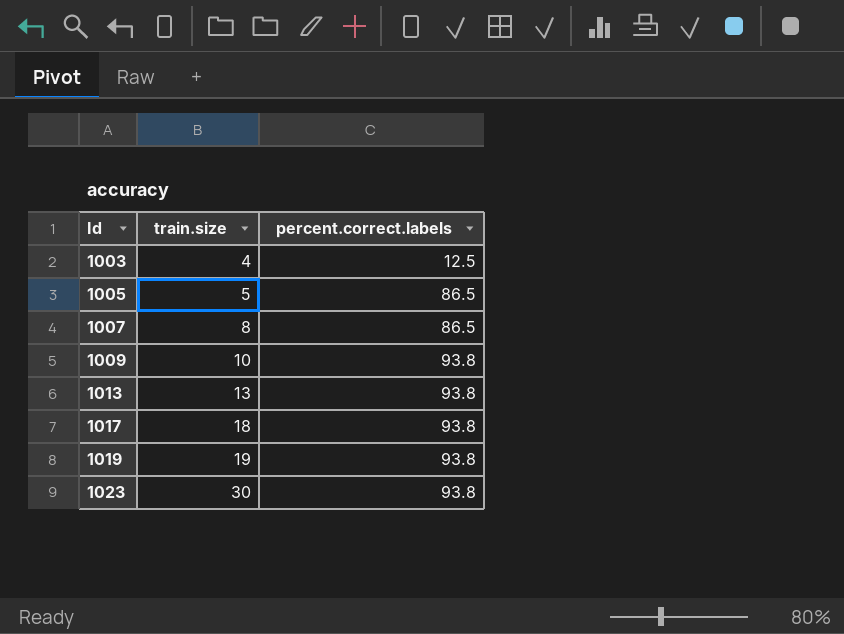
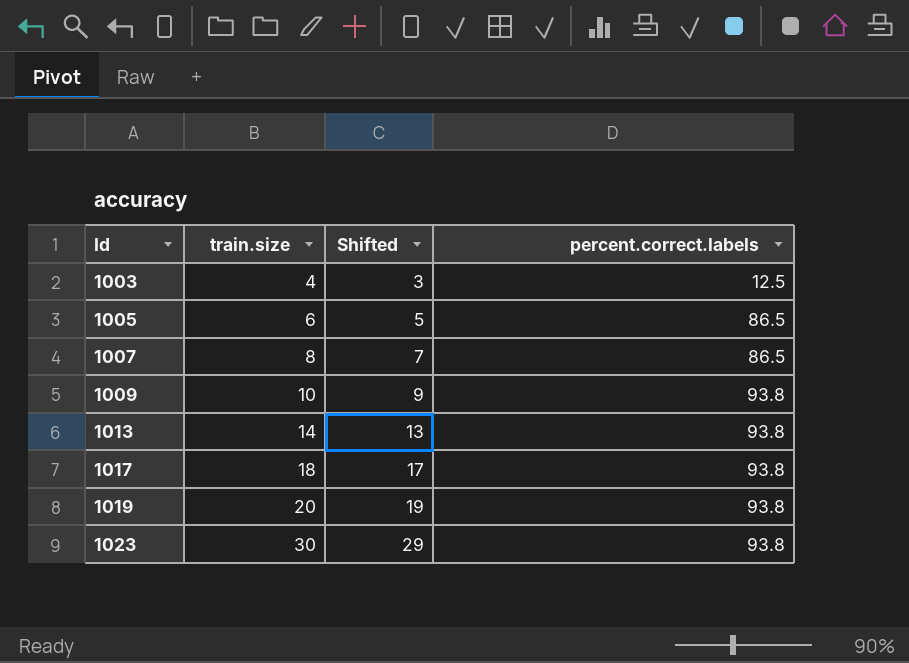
column Shifted | formula: none -> [train.size] - 1
1005 | train.size: 5 -> 6
1013 | train.size: 13 -> 14
1019 | train.size: 19 -> 20

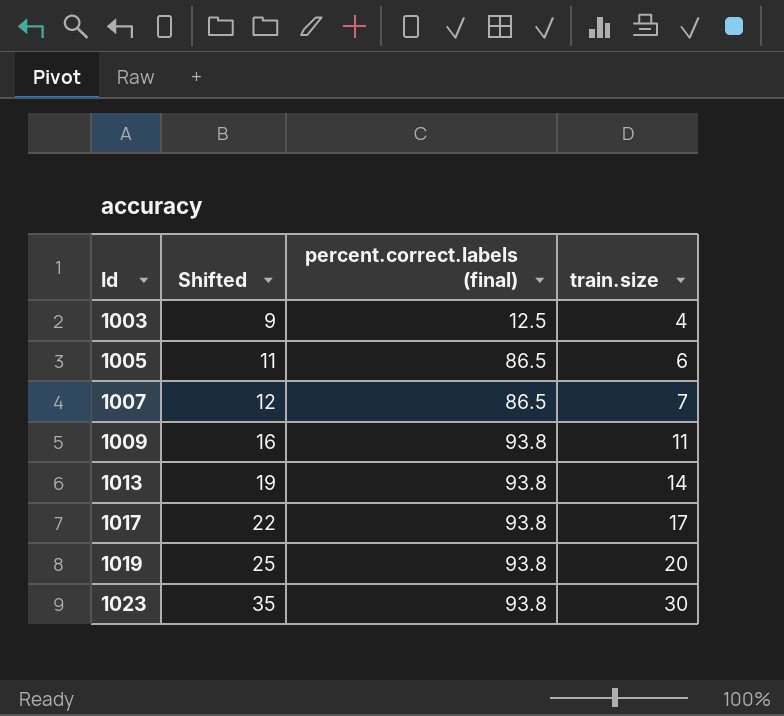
column Shifted | formula: [train.size] - 1 -> [train.size] + 5
column name: percent.correct.labels -> percent.correct.labels (final)
column train.size | position: 2 -> 4
1007 | train.size: 8 -> 7
1009 | train.size: 10 -> 11
1017 | train.size: 18 -> 17

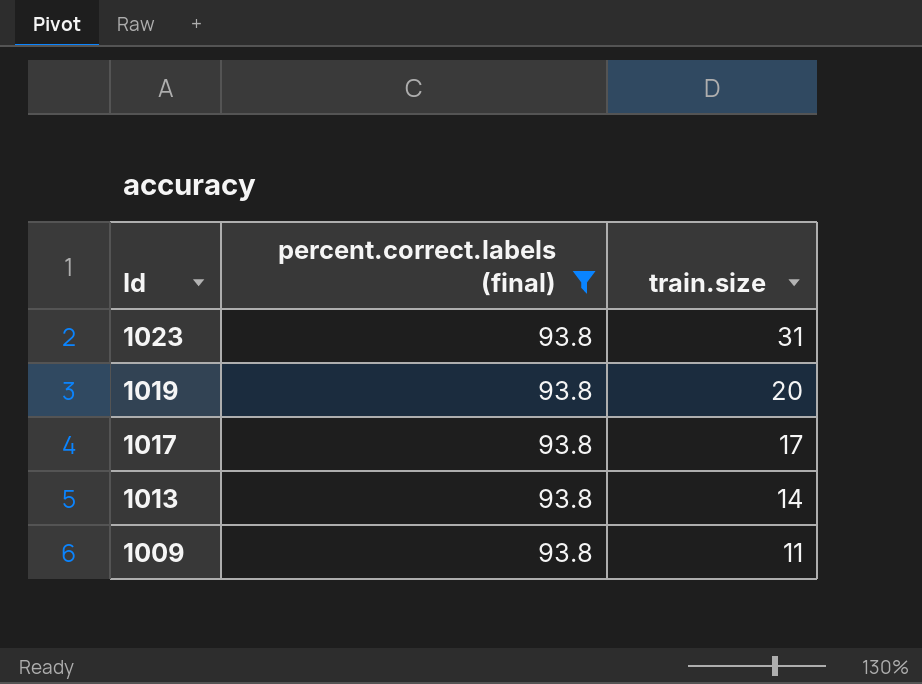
filter: none -> percent.correct.labels (final) = 93.8
row order: Id ascending -> Id descending
column Shifted | formula: [train.size] + 5 -> none
1023 | train.size: 30 -> 31

